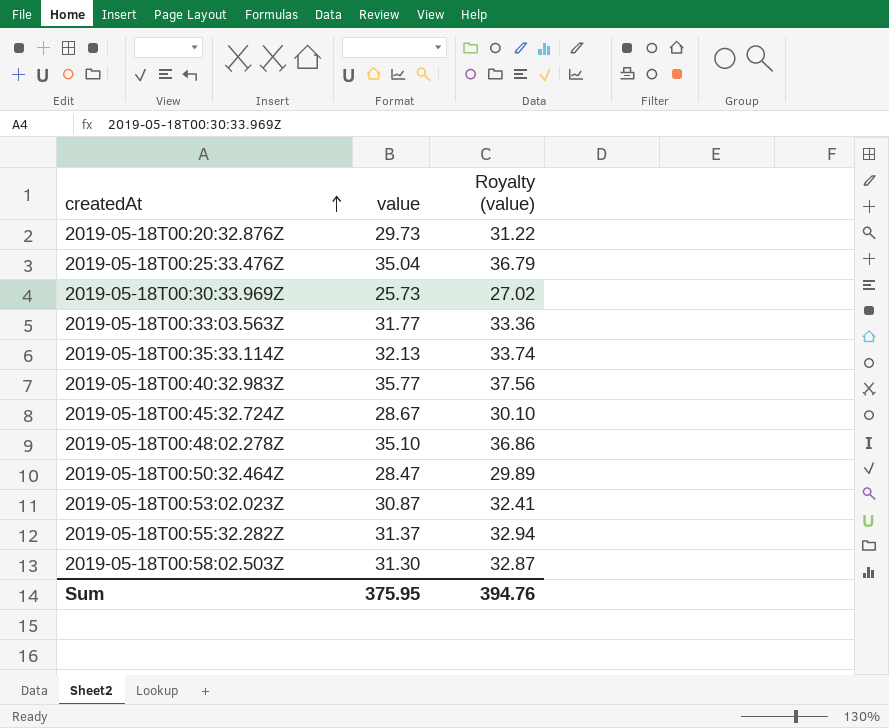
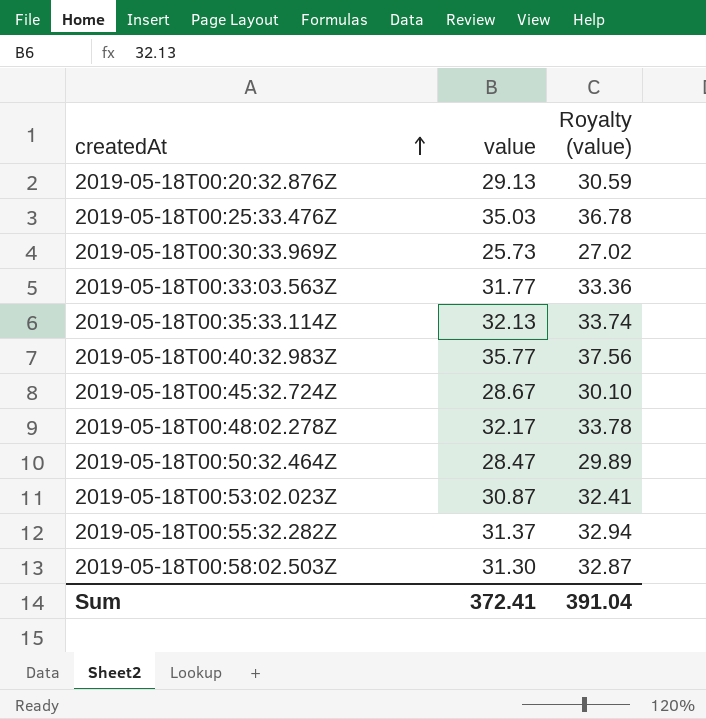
2019-05-18T00:20:32.876Z | value: 29.73 -> 29.13
2019-05-18T00:20:32.876Z | Royalty (value): 31.22 -> 30.59
2019-05-18T00:25:33.476Z | value: 35.04 -> 35.03
2019-05-18T00:25:33.476Z | Royalty (value): 36.79 -> 36.78
2019-05-18T00:48:02.278Z | value: 35.10 -> 32.17
2019-05-18T00:48:02.278Z | Royalty (value): 36.86 -> 33.78
Sum | value: 375.95 -> 372.41
Sum | Royalty (value): 394.76 -> 391.04

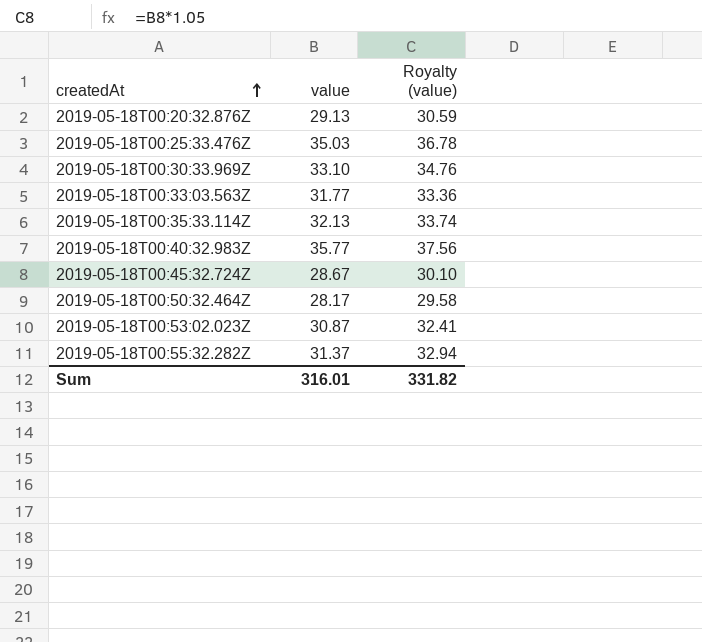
row 2019-05-18T00:48:02.278Z: 32.17 | 33.78 -> none
row 2019-05-18T00:58:02.503Z: 31.30 | 32.87 -> none
2019-05-18T00:30:33.969Z | value: 25.73 -> 33.10
2019-05-18T00:30:33.969Z | Royalty (value): 27.02 -> 34.76
2019-05-18T00:50:32.464Z | value: 28.47 -> 28.17
2019-05-18T00:50:32.464Z | Royalty (value): 29.89 -> 29.58
Sum | value: 372.41 -> 316.01
Sum | Royalty (value): 391.04 -> 331.82

